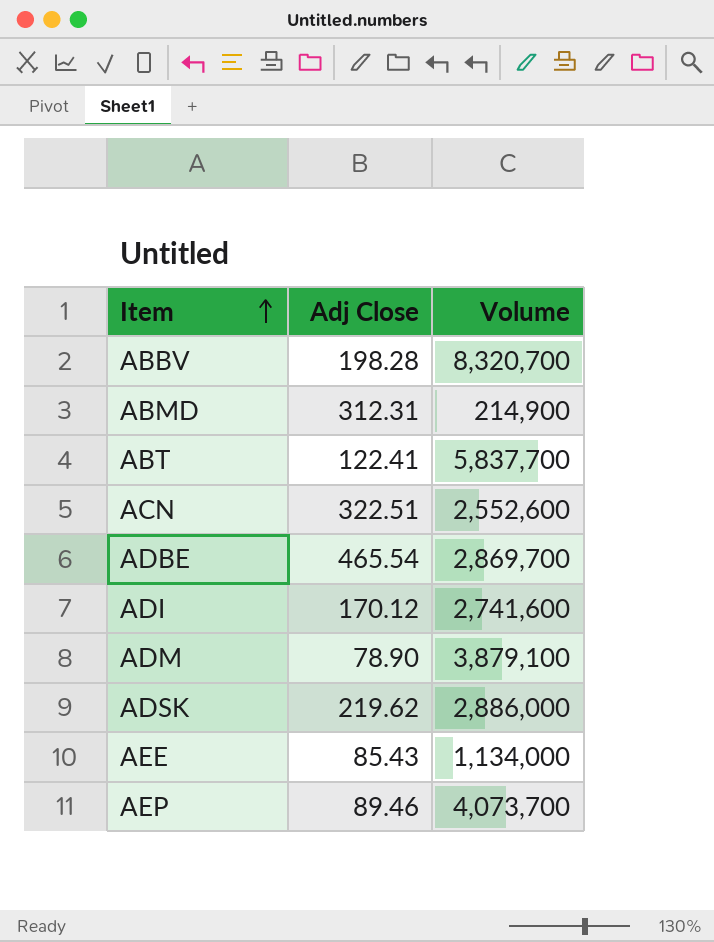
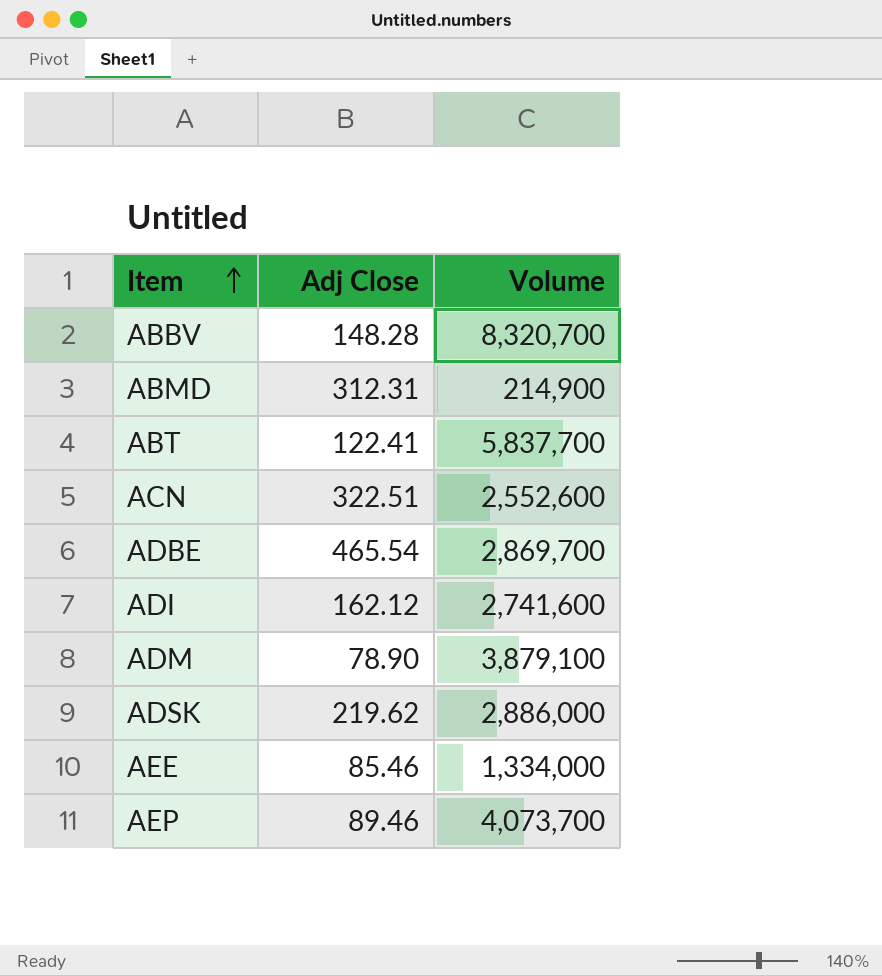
ABBV | Adj Close: 198.28 -> 148.28
ADI | Adj Close: 170.12 -> 162.12
AEE | Adj Close: 85.43 -> 85.46
AEE | Volume: 1,134,000 -> 1,334,000

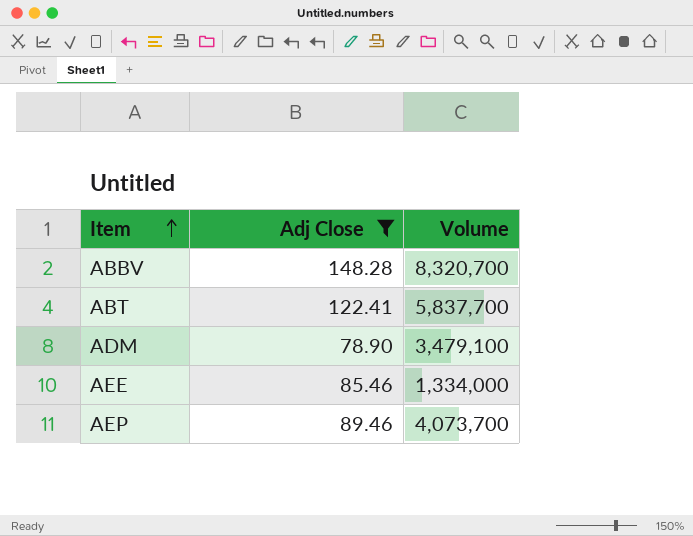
filter: none -> Adj Close <= 148.28
ADM | Volume: 3,879,100 -> 3,479,100

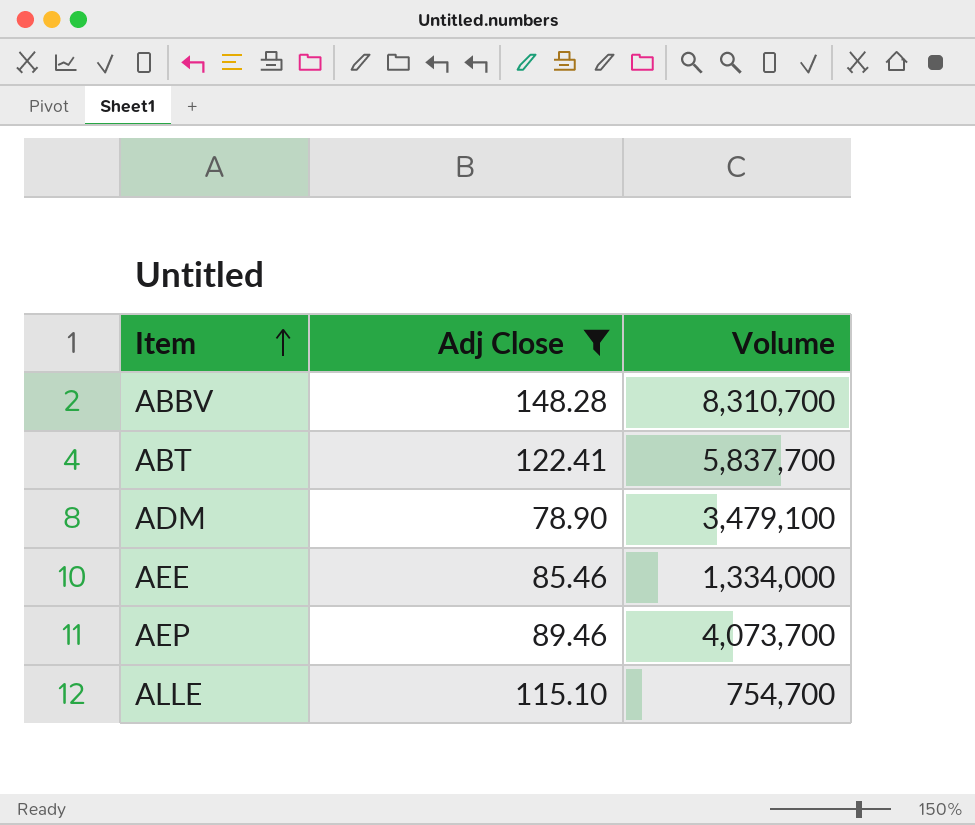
ABBV | Volume: 8,320,700 -> 8,310,700
row ALLE: none -> 115.10 | 754,700

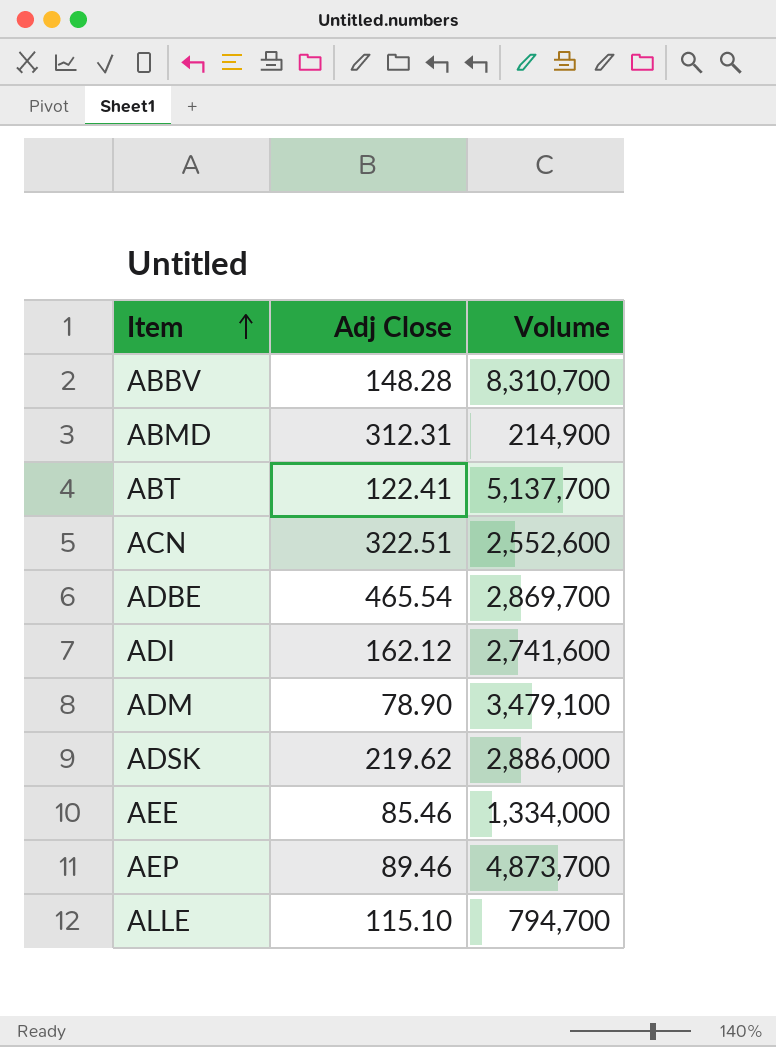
filter: Adj Close <= 148.28 -> none
ABT | Volume: 5,837,700 -> 5,137,700
AEP | Volume: 4,073,700 -> 4,873,700
ALLE | Volume: 754,700 -> 794,700

